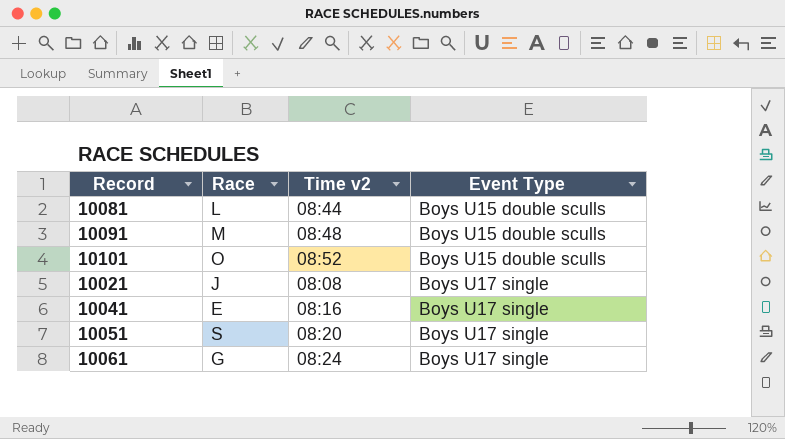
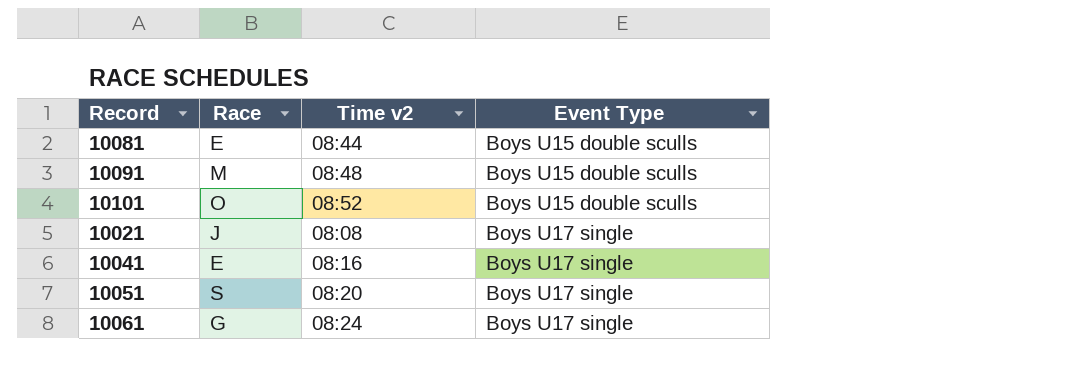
10081 | Race: L -> E

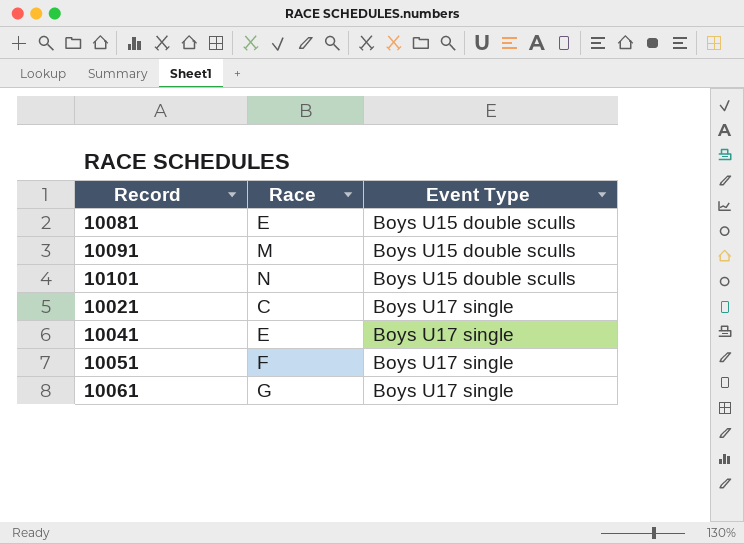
column Time v2 | position: 3 -> none
10101 | Race: O -> N
10021 | Race: J -> C
10051 | Race: S -> F

